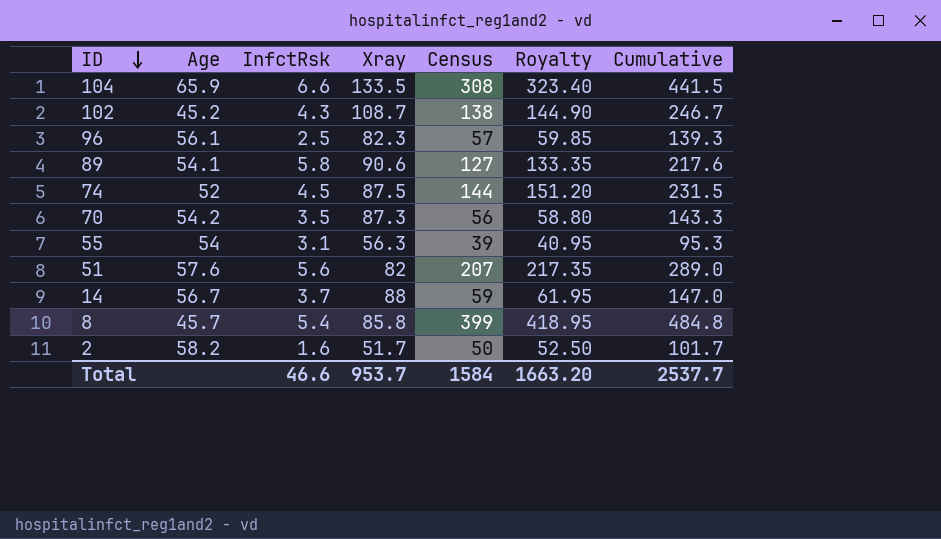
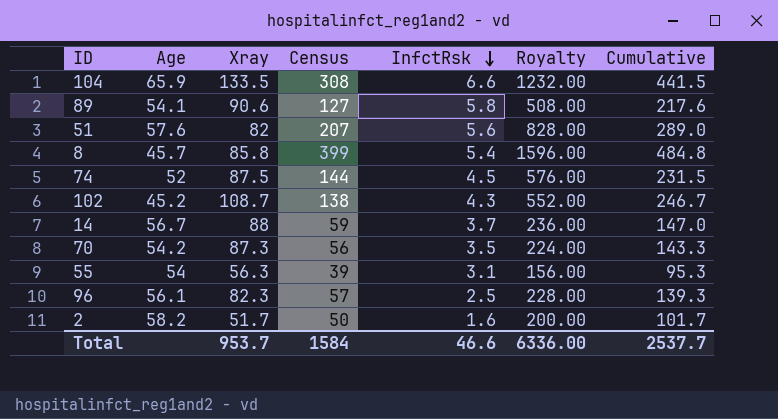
row order: ID descending -> InfctRsk descending
column InfctRsk | position: 3 -> 5
column Royalty | formula: [Census] * 1.05 -> [Census] * 4
Total | Royalty: 1663.20 -> 6336.00

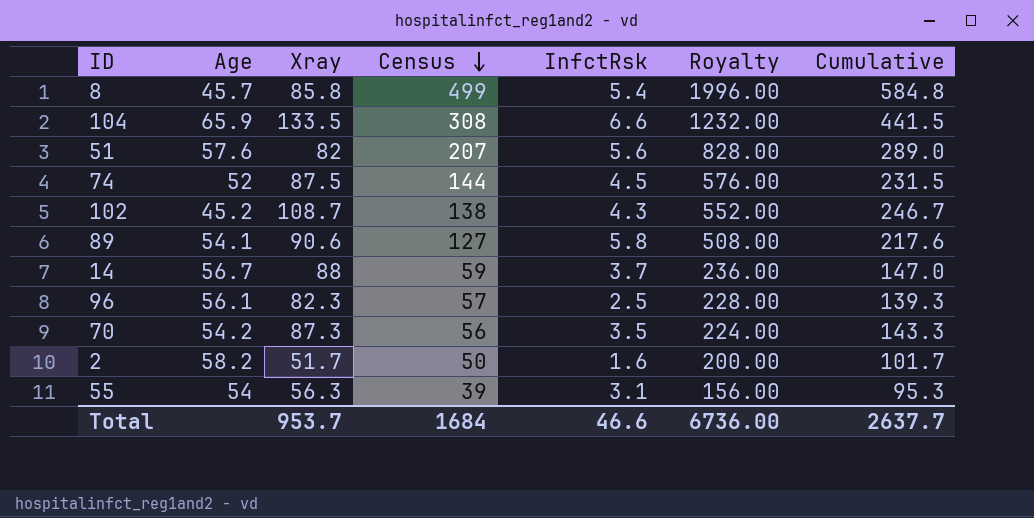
row order: InfctRsk descending -> Census descending
8 | Census: 399 -> 499
8 | Royalty: 1596.00 -> 1996.00
8 | Cumulative: 484.8 -> 584.8
Total | Census: 1584 -> 1684
Total | Royalty: 6336.00 -> 6736.00
Total | Cumulative: 2537.7 -> 2637.7

